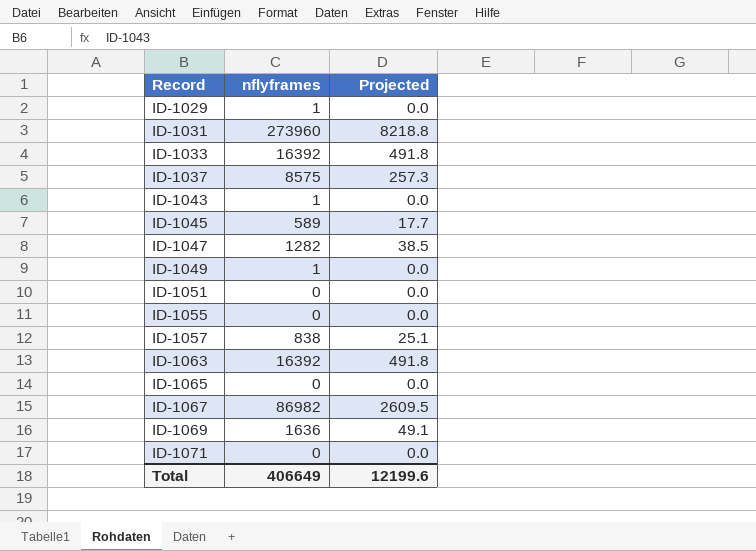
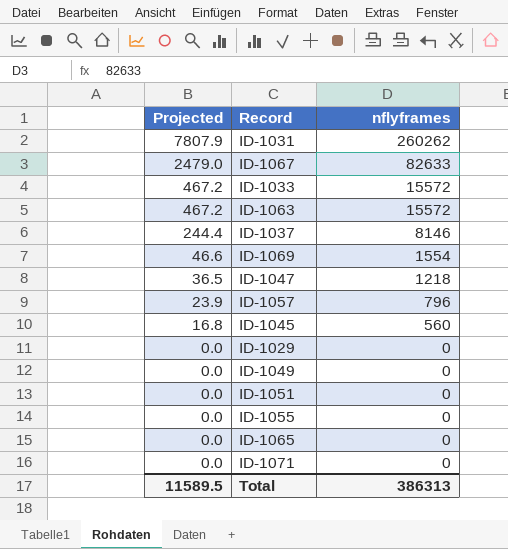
row order: Record ascending -> Projected descending
column Projected | position: 3 -> 1
row ID-1043: 1 | 0.0 -> none
ID-1031 | Projected: 8218.8 -> 7807.9
ID-1031 | nflyframes: 273960 -> 260262
ID-1067 | Projected: 2609.5 -> 2479.0
ID-1067 | nflyframes: 86982 -> 82633
ID-1033 | Projected: 491.8 -> 467.2
ID-1033 | nflyframes: 16392 -> 15572
ID-1063 | Projected: 491.8 -> 467.2
ID-1063 | nflyframes: 16392 -> 15572
ID-1037 | Projected: 257.3 -> 244.4
ID-1037 | nflyframes: 8575 -> 8146
ID-1069 | Projected: 49.1 -> 46.6
ID-1069 | nflyframes: 1636 -> 1554
ID-1047 | Projected: 38.5 -> 36.5
ID-1047 | nflyframes: 1282 -> 1218
ID-1057 | Projected: 25.1 -> 23.9
ID-1057 | nflyframes: 838 -> 796
ID-1045 | Projected: 17.7 -> 16.8
ID-1045 | nflyframes: 589 -> 560
ID-1029 | nflyframes: 1 -> 0
ID-1049 | nflyframes: 1 -> 0
Total | Projected: 12199.6 -> 11589.5
Total | nflyframes: 406649 -> 386313

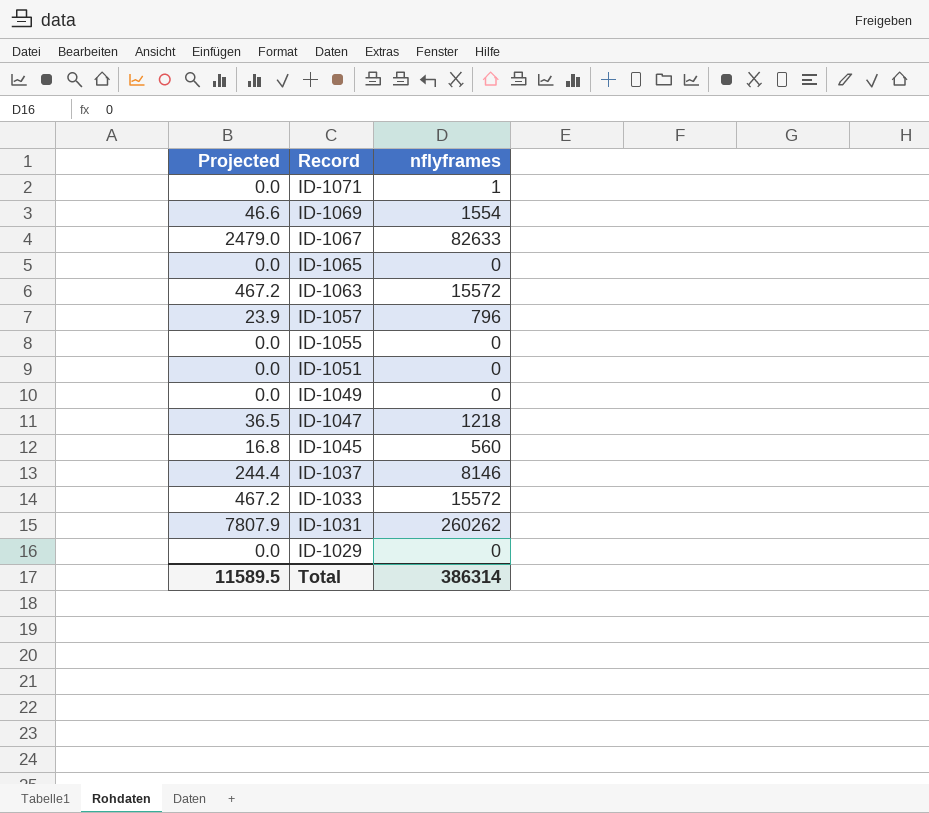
row order: Projected descending -> Record descending
ID-1071 | nflyframes: 0 -> 1
Total | nflyframes: 386313 -> 386314

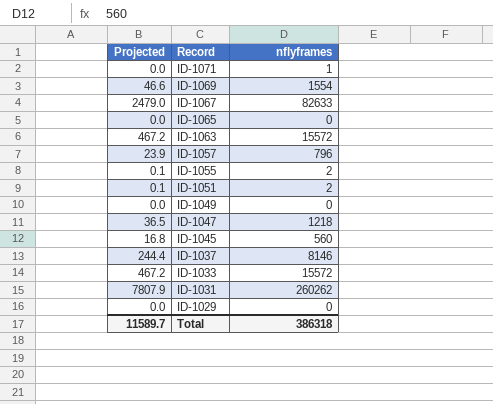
ID-1055 | Projected: 0.0 -> 0.1
ID-1055 | nflyframes: 0 -> 2
ID-1051 | Projected: 0.0 -> 0.1
ID-1051 | nflyframes: 0 -> 2
Total | Projected: 11589.5 -> 11589.7
Total | nflyframes: 386314 -> 386318

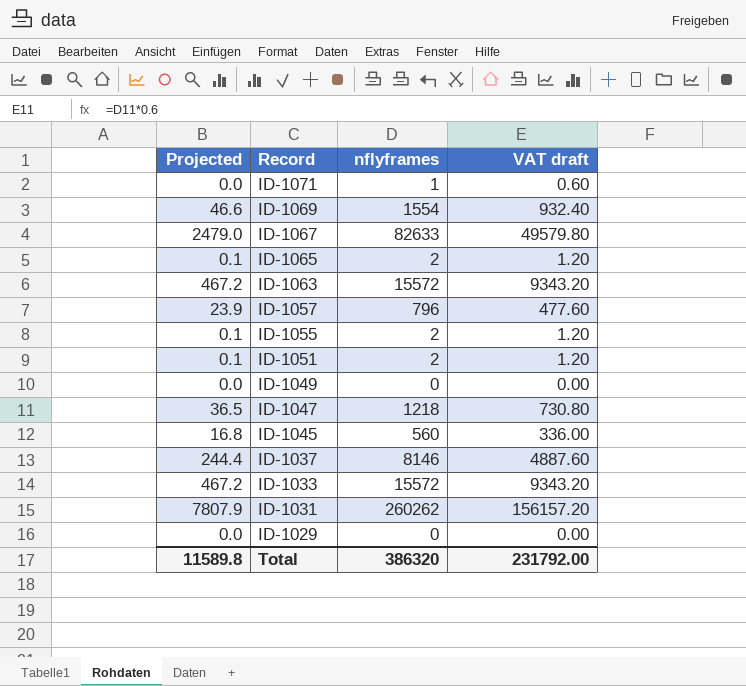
column VAT draft | formula: none -> [nflyframes] * 0.6
ID-1065 | Projected: 0.0 -> 0.1
ID-1065 | nflyframes: 0 -> 2
Total | Projected: 11589.7 -> 11589.8
Total | nflyframes: 386318 -> 386320

